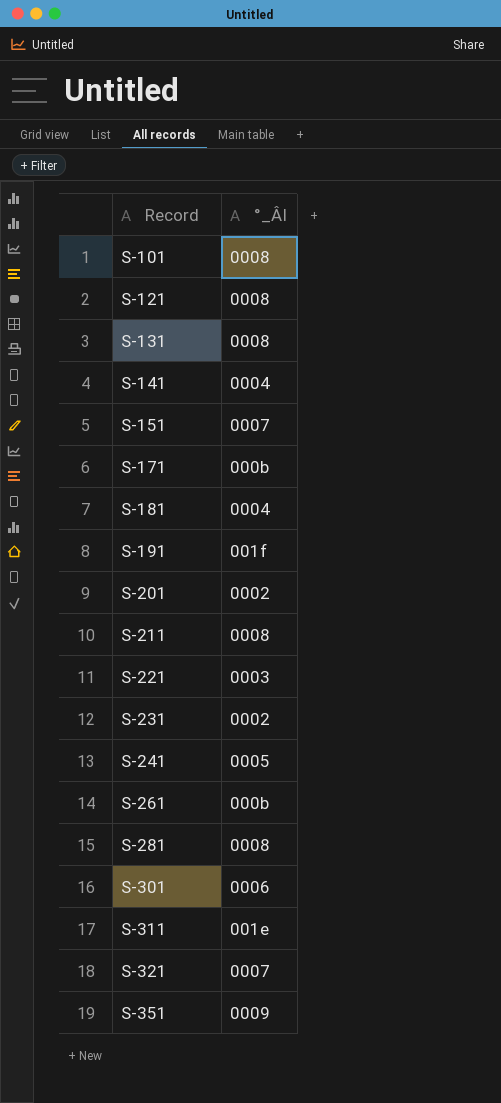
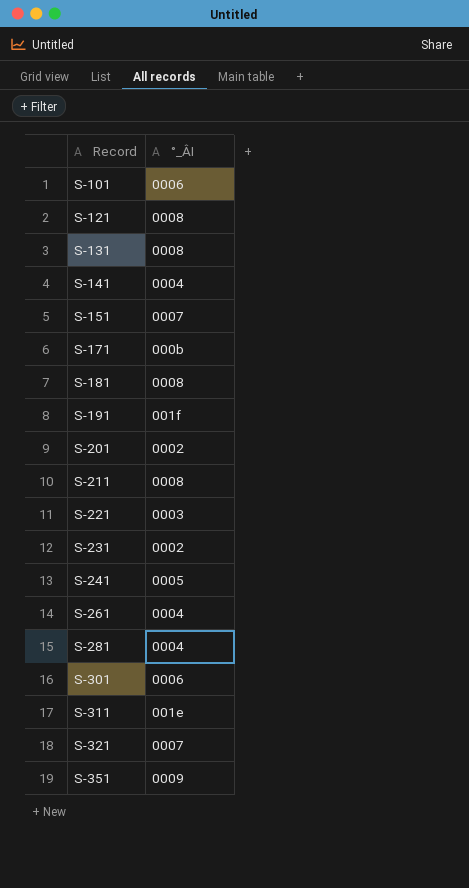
S-101 | °_ÂI: 0008 -> 0006
S-181 | °_ÂI: 0004 -> 0008
S-261 | °_ÂI: 000b -> 0004
S-281 | °_ÂI: 0008 -> 0004

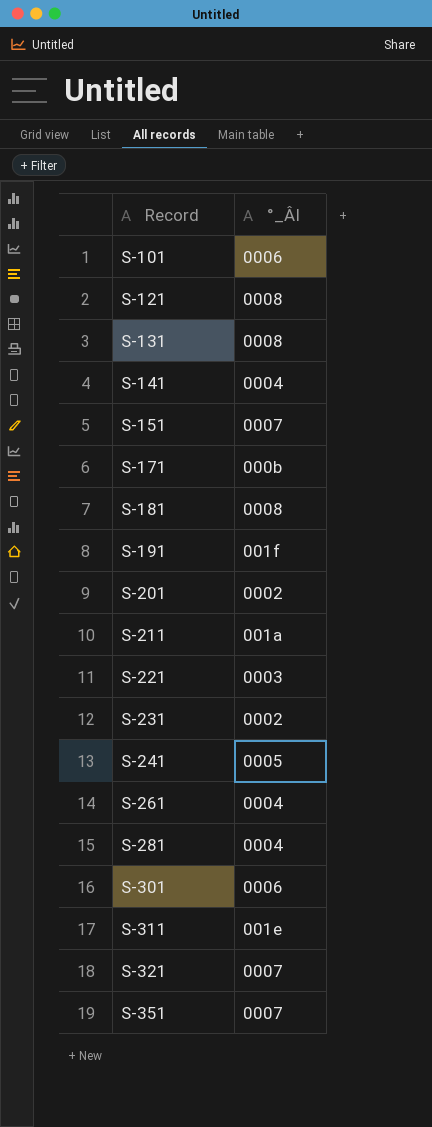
S-211 | °_ÂI: 0008 -> 001a
S-351 | °_ÂI: 0009 -> 0007

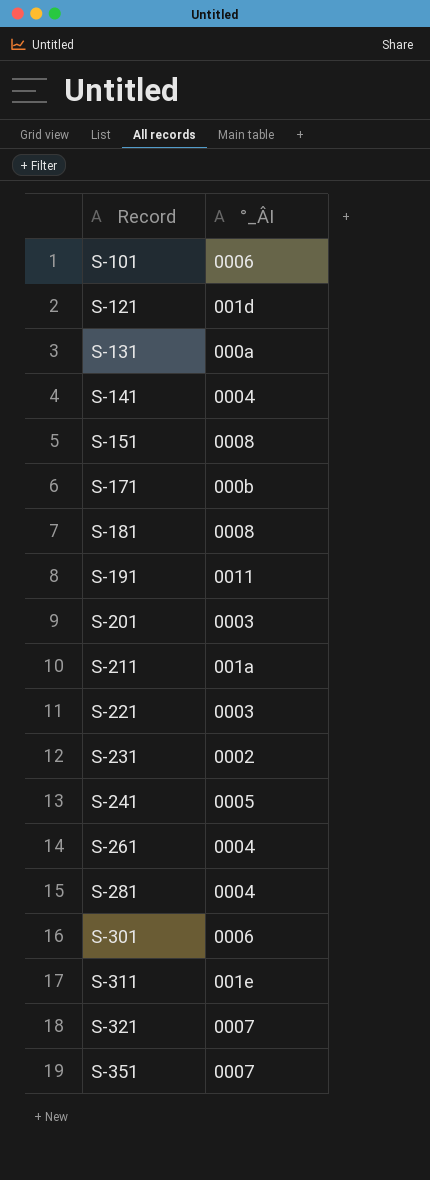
S-121 | °_ÂI: 0008 -> 001d
S-131 | °_ÂI: 0008 -> 000a
S-151 | °_ÂI: 0007 -> 0008
S-191 | °_ÂI: 001f -> 0011
S-201 | °_ÂI: 0002 -> 0003

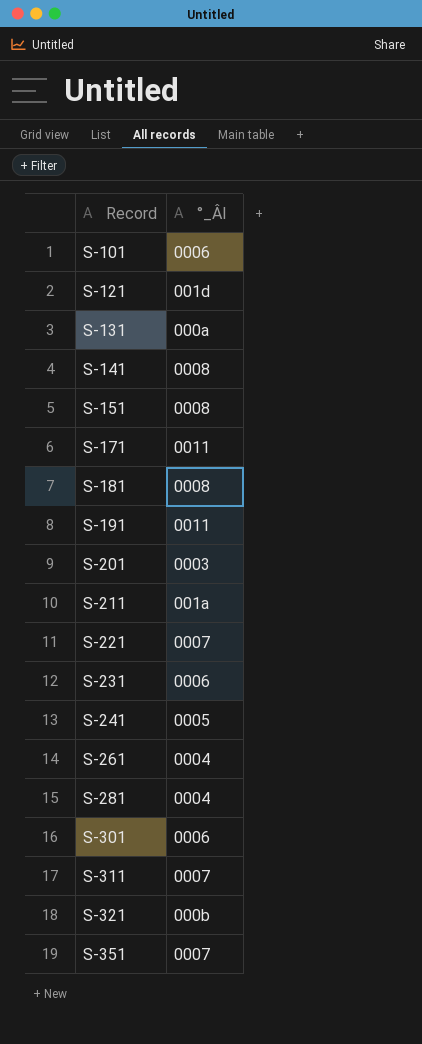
S-141 | °_ÂI: 0004 -> 0008
S-171 | °_ÂI: 000b -> 0011
S-221 | °_ÂI: 0003 -> 0007
S-231 | °_ÂI: 0002 -> 0006
S-311 | °_ÂI: 001e -> 0007
S-321 | °_ÂI: 0007 -> 000b

